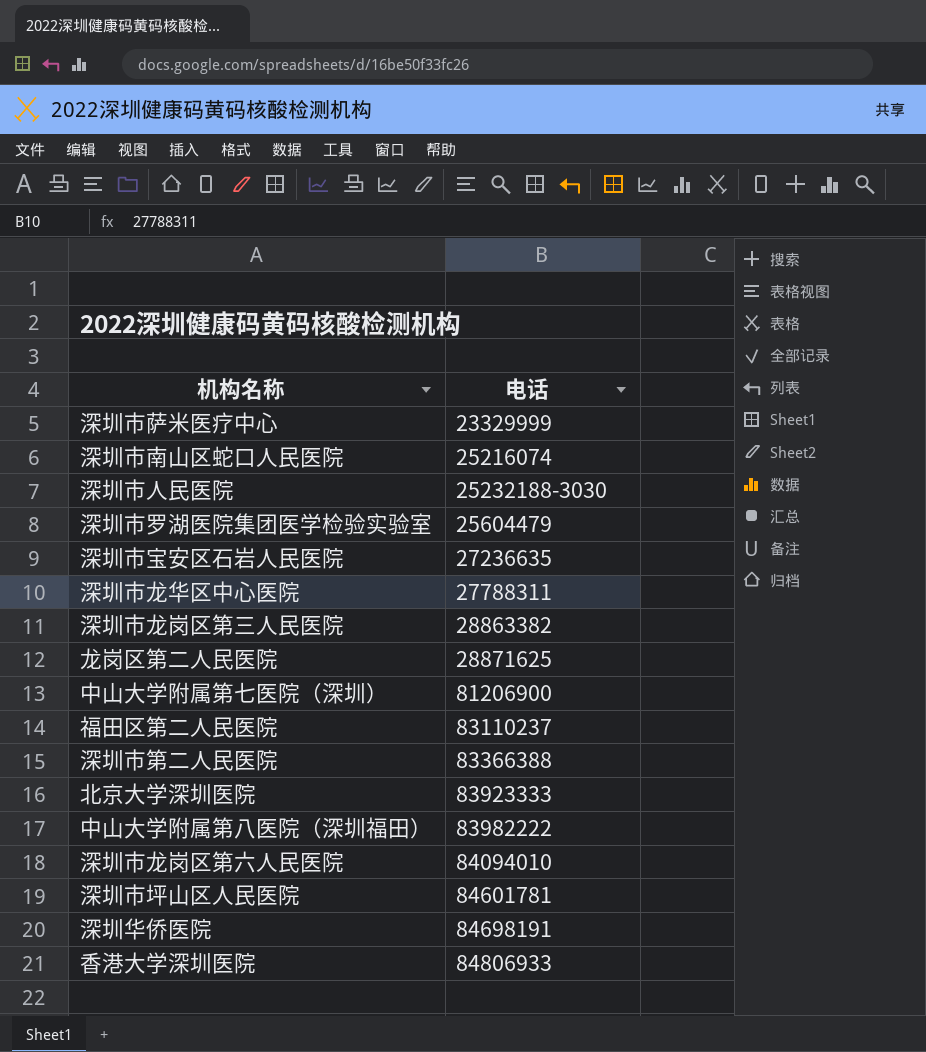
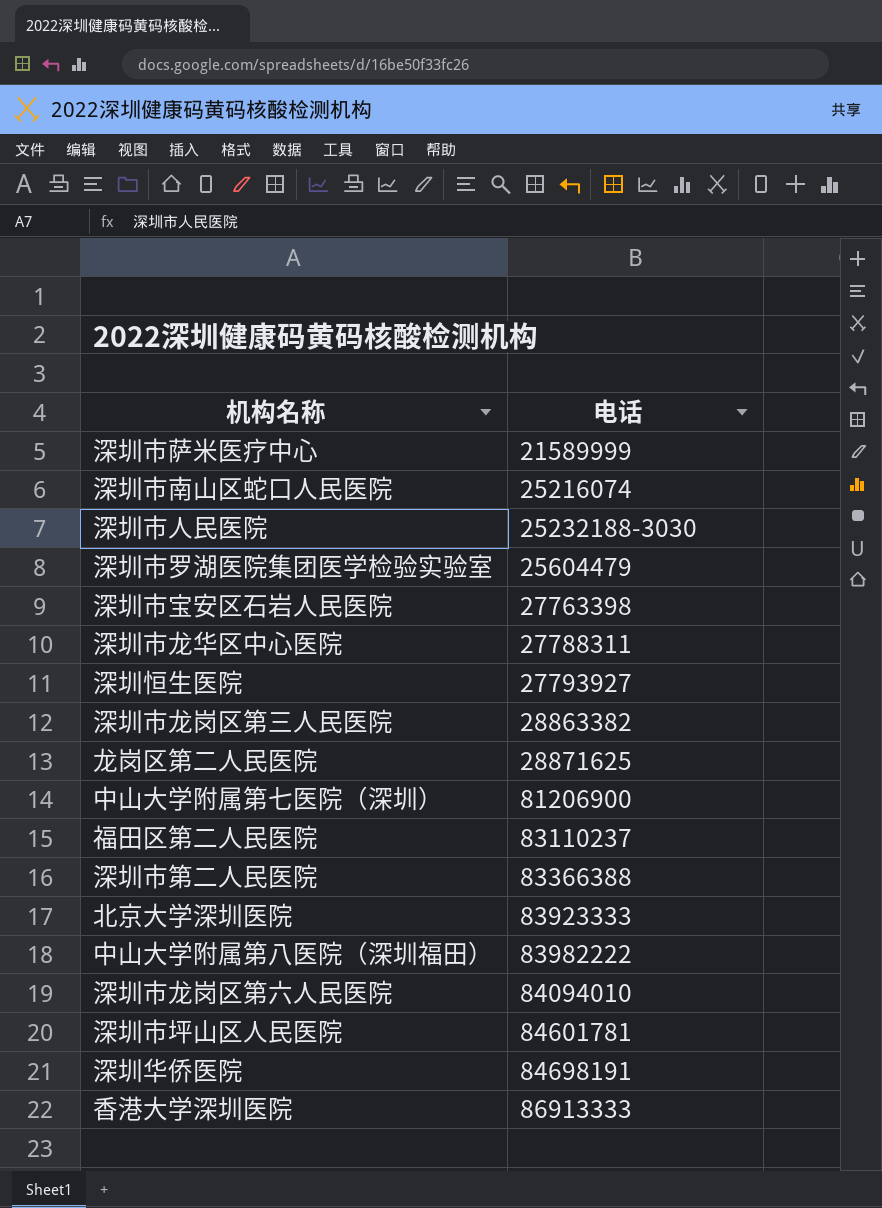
深圳市萨米医疗中心 | 电话: 23329999 -> 21589999
深圳市宝安区石岩人民医院 | 电话: 27236635 -> 27763398
row 深圳恒生医院: none -> 27793927
香港大学深圳医院 | 电话: 84806933 -> 86913333

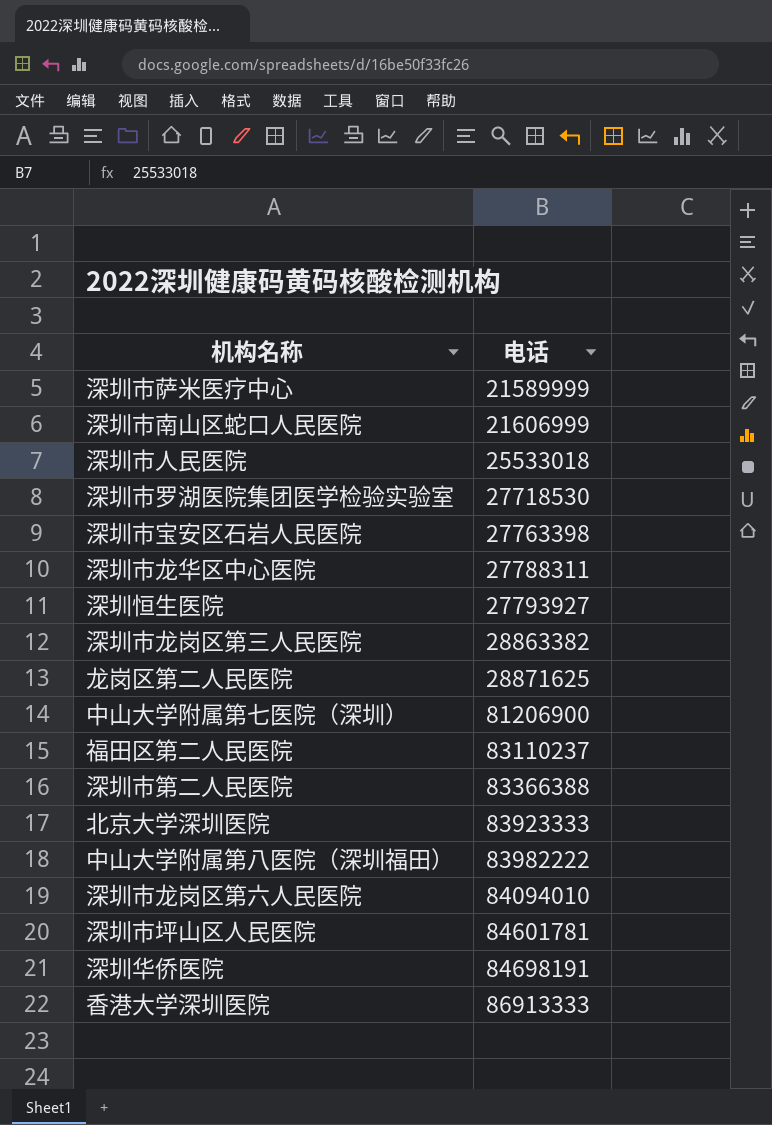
深圳市南山区蛇口人民医院 | 电话: 25216074 -> 21606999
深圳市人民医院 | 电话: 25232188-3030 -> 25533018
深圳市罗湖医院集团医学检验实验室 | 电话: 25604479 -> 27718530

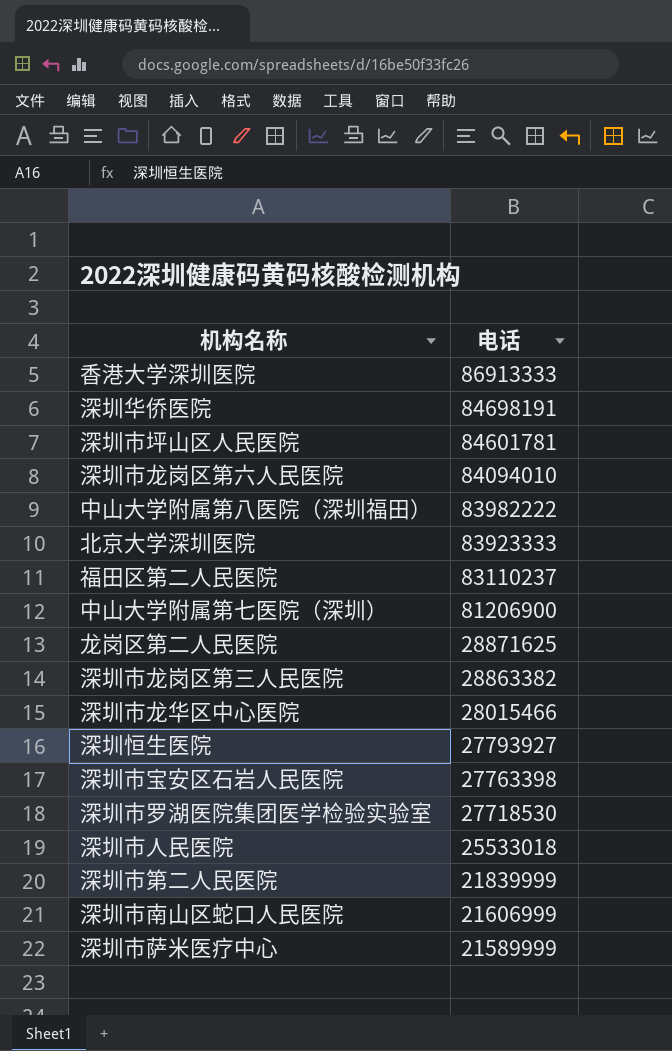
row order: 电话 ascending -> 电话 descending
深圳市龙华区中心医院 | 电话: 27788311 -> 28015466
深圳市第二人民医院 | 电话: 83366388 -> 21839999

